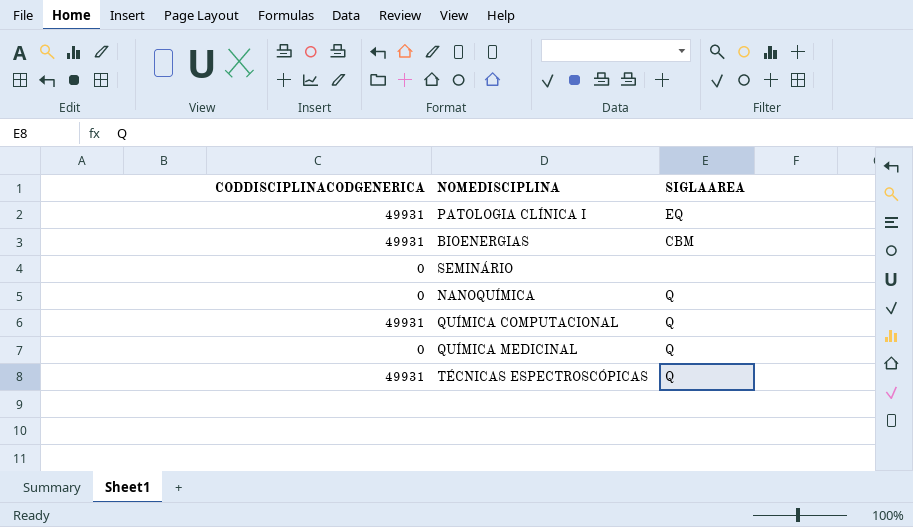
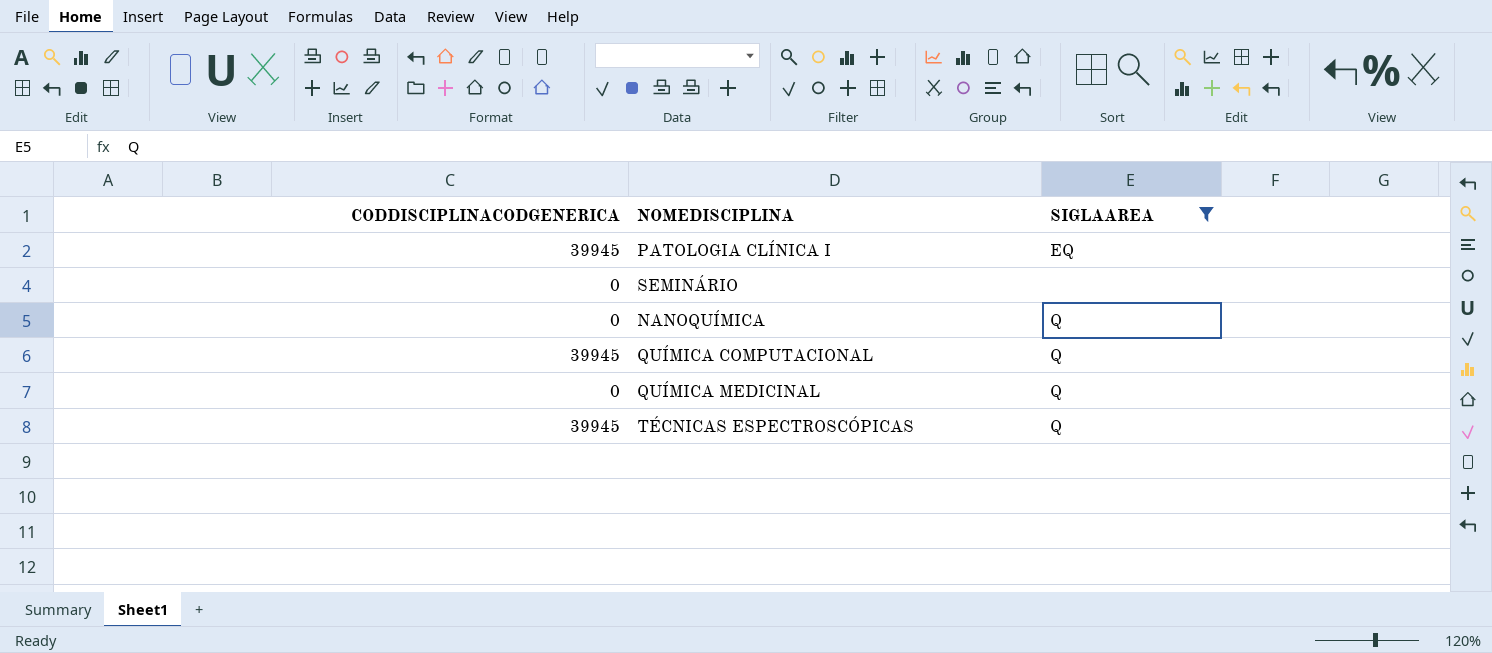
filter: none -> SIGLAAREA != CBM
PATOLOGIA CLÍNICA I | CODDISCIPLINACODGENERICA: 49931 -> 39945
QUÍMICA COMPUTACIONAL | CODDISCIPLINACODGENERICA: 49931 -> 39945
TÉCNICAS ESPECTROSCÓPICAS | CODDISCIPLINACODGENERICA: 49931 -> 39945

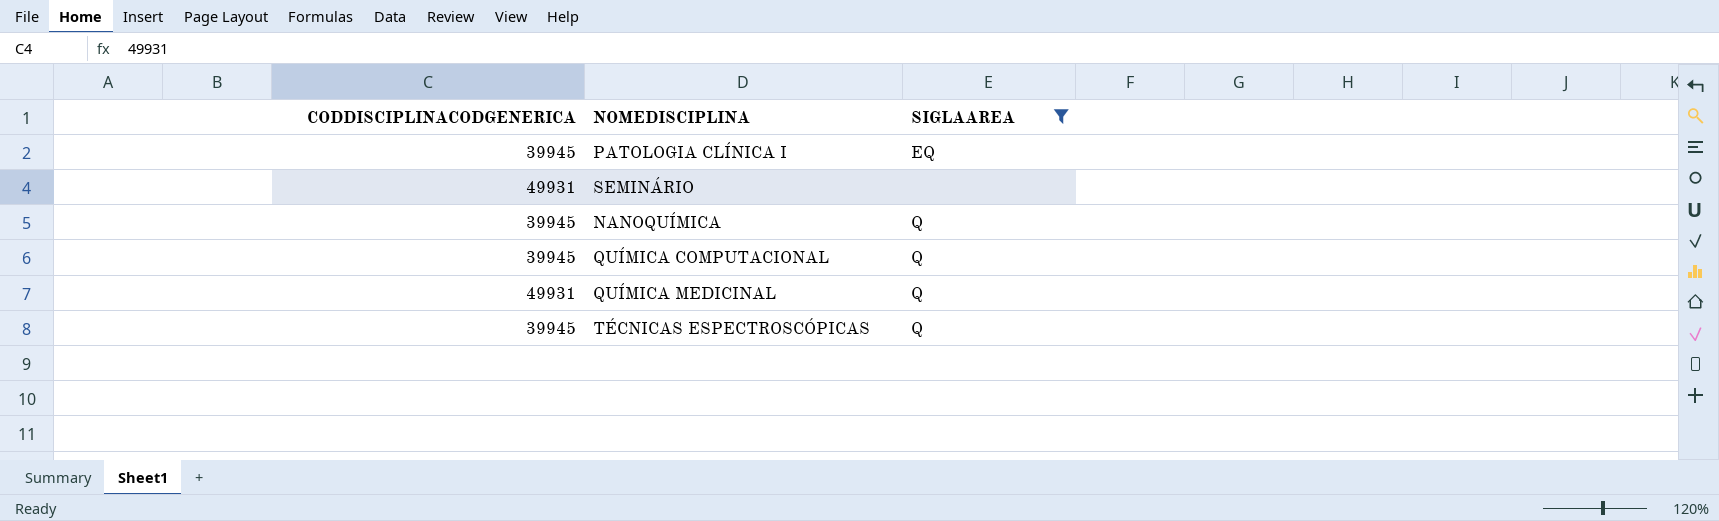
SEMINÁRIO | CODDISCIPLINACODGENERICA: 0 -> 49931
NANOQUÍMICA | CODDISCIPLINACODGENERICA: 0 -> 39945
QUÍMICA MEDICINAL | CODDISCIPLINACODGENERICA: 0 -> 49931

